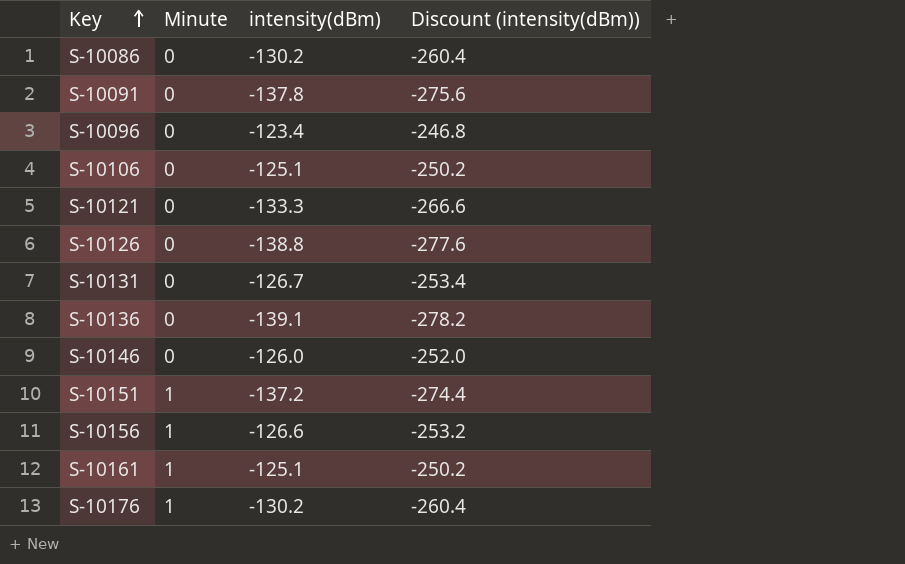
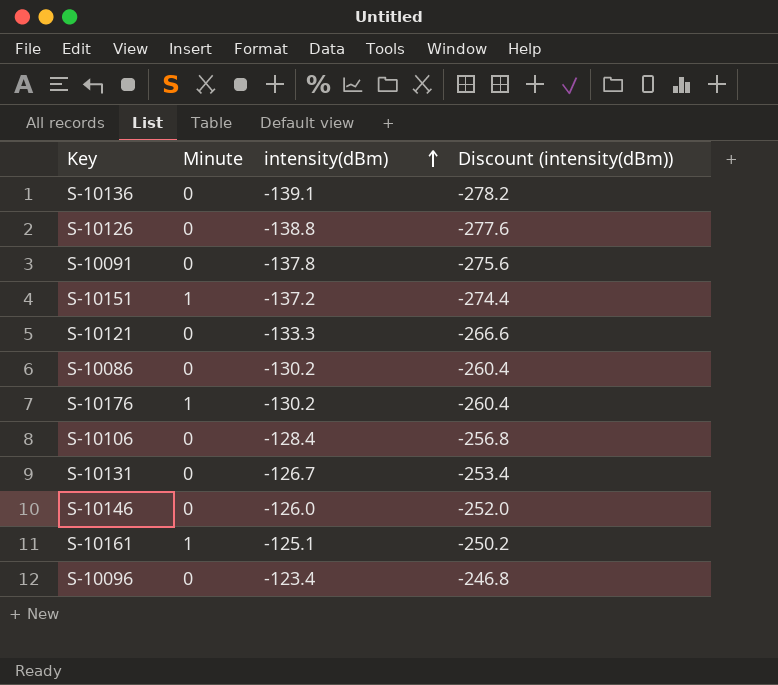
row order: Key ascending -> intensity(dBm) ascending
row S-10156: 1 | -126.6 | -253.2 -> none
S-10106 | intensity(dBm): -125.1 -> -128.4
S-10106 | Discount (intensity(dBm)): -250.2 -> -256.8

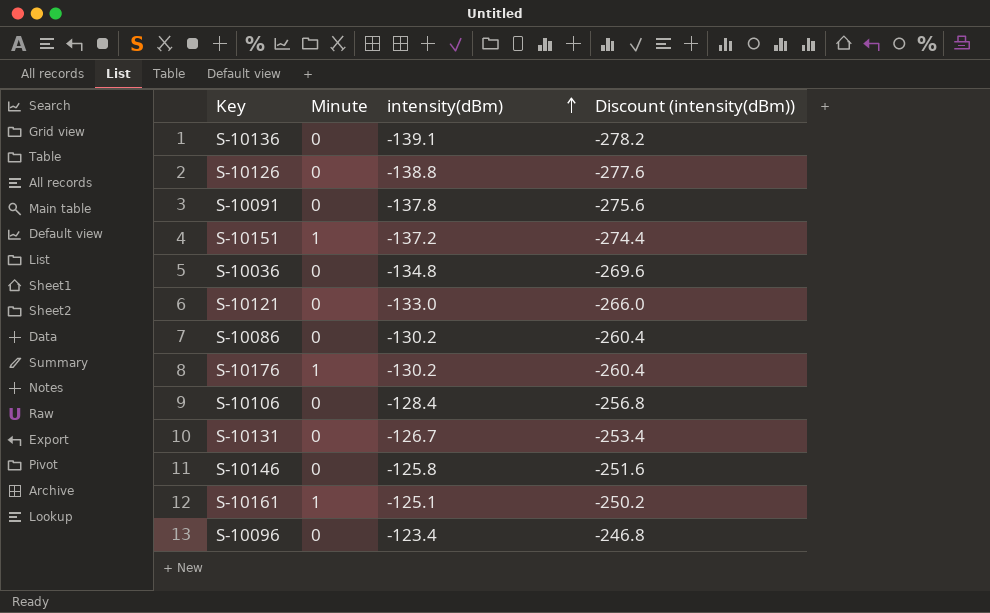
row S-10036: none -> 0 | -134.8 | -269.6
S-10121 | intensity(dBm): -133.3 -> -133.0
S-10121 | Discount (intensity(dBm)): -266.6 -> -266.0
S-10146 | intensity(dBm): -126.0 -> -125.8
S-10146 | Discount (intensity(dBm)): -252.0 -> -251.6

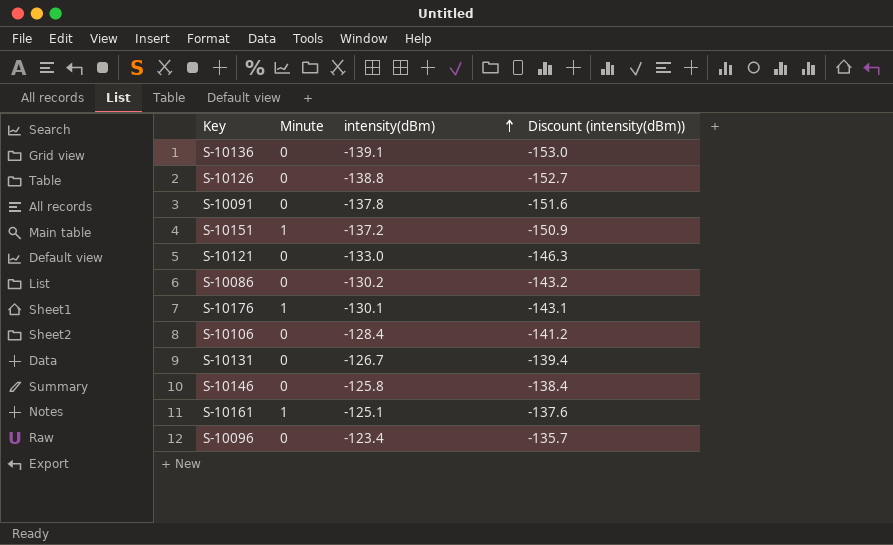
column Discount (intensity(dBm)) | formula: [intensity(dBm)] * 2 -> [intensity(dBm)] * 1.1
row S-10036: 0 | -134.8 | -269.6 -> none
S-10176 | intensity(dBm): -130.2 -> -130.1

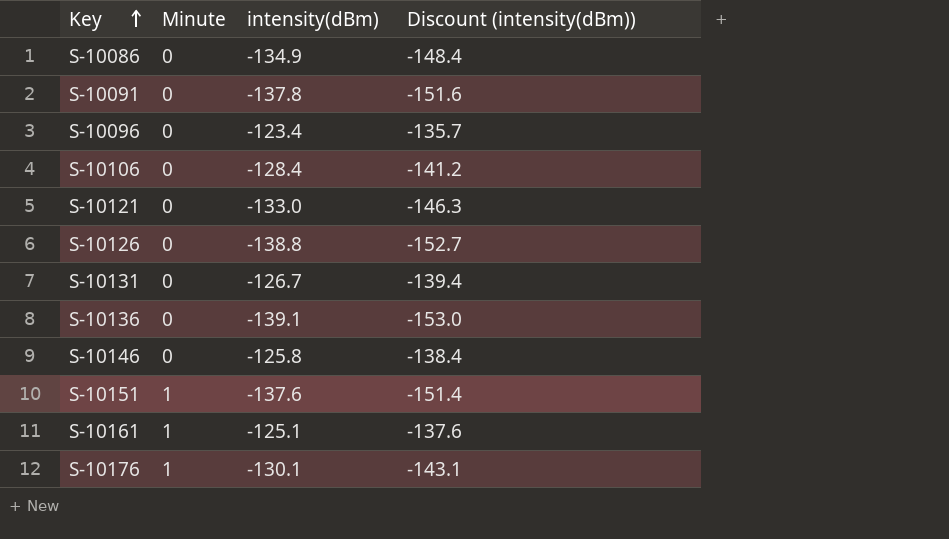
row order: intensity(dBm) ascending -> Key ascending
S-10086 | intensity(dBm): -130.2 -> -134.9
S-10086 | Discount (intensity(dBm)): -143.2 -> -148.4
S-10151 | intensity(dBm): -137.2 -> -137.6
S-10151 | Discount (intensity(dBm)): -150.9 -> -151.4

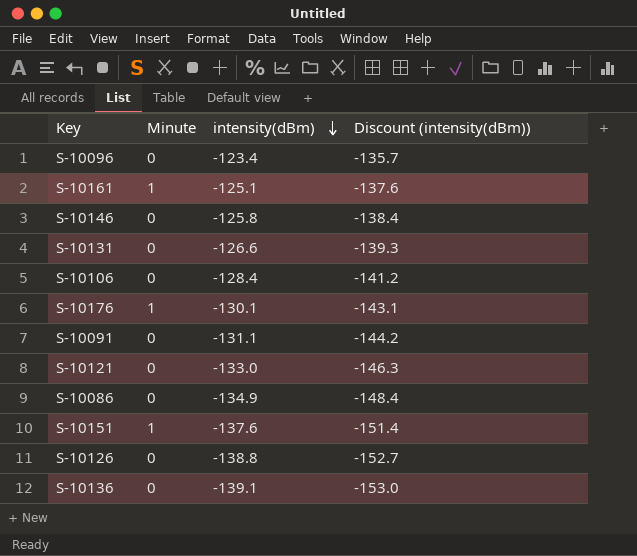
row order: Key ascending -> intensity(dBm) descending
S-10131 | intensity(dBm): -126.7 -> -126.6
S-10131 | Discount (intensity(dBm)): -139.4 -> -139.3
S-10091 | intensity(dBm): -137.8 -> -131.1
S-10091 | Discount (intensity(dBm)): -151.6 -> -144.2

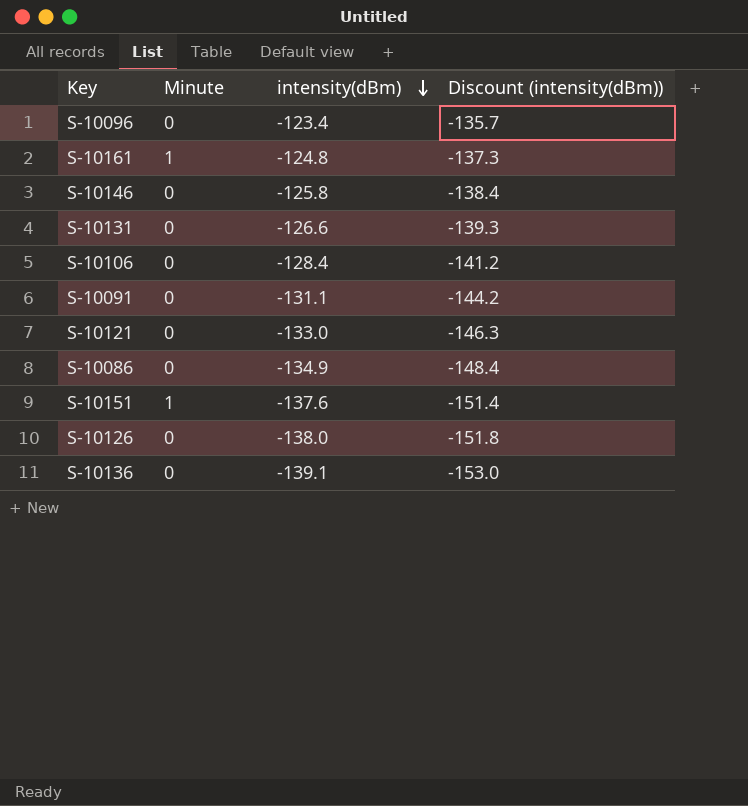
row S-10176: 1 | -130.1 | -143.1 -> none
S-10161 | intensity(dBm): -125.1 -> -124.8
S-10161 | Discount (intensity(dBm)): -137.6 -> -137.3
S-10126 | intensity(dBm): -138.8 -> -138.0
S-10126 | Discount (intensity(dBm)): -152.7 -> -151.8

